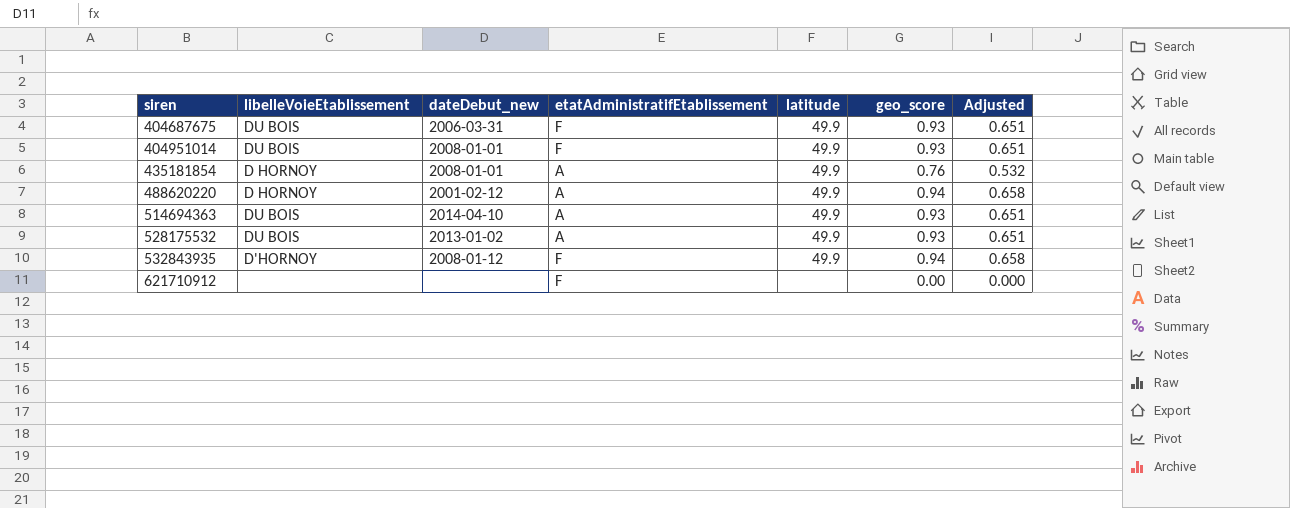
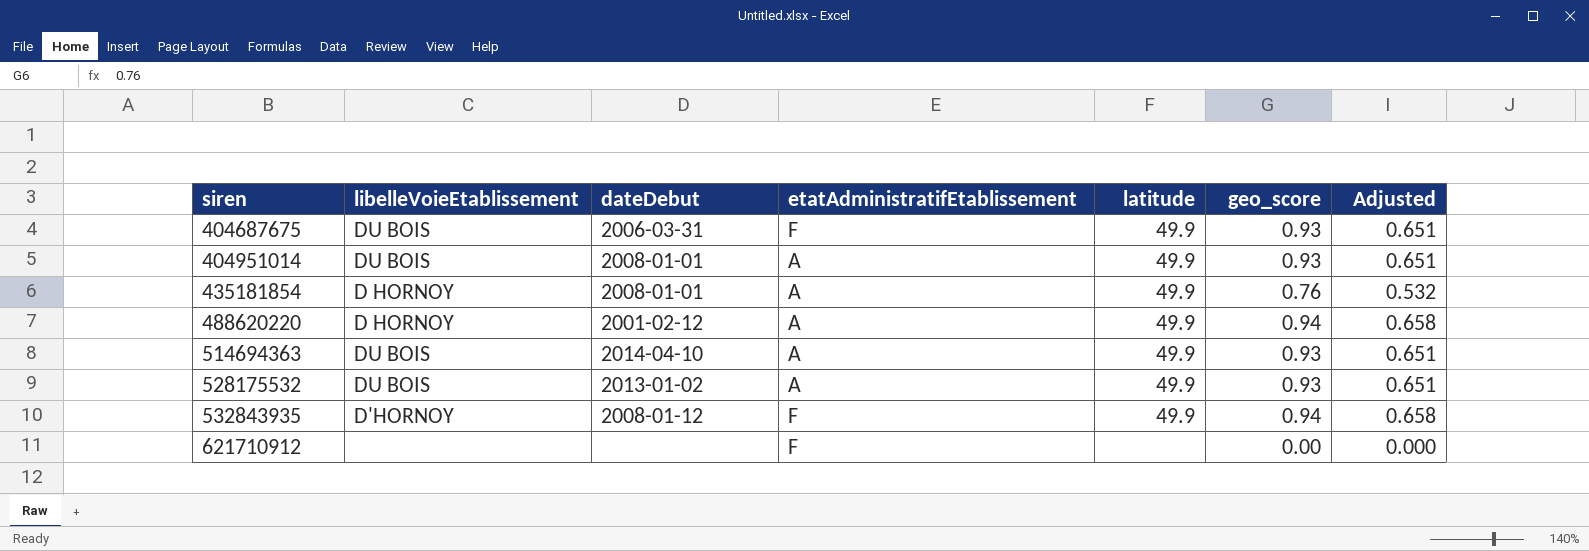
column name: dateDebut_new -> dateDebut
404951014 | etatAdministratifEtablissement: F -> A

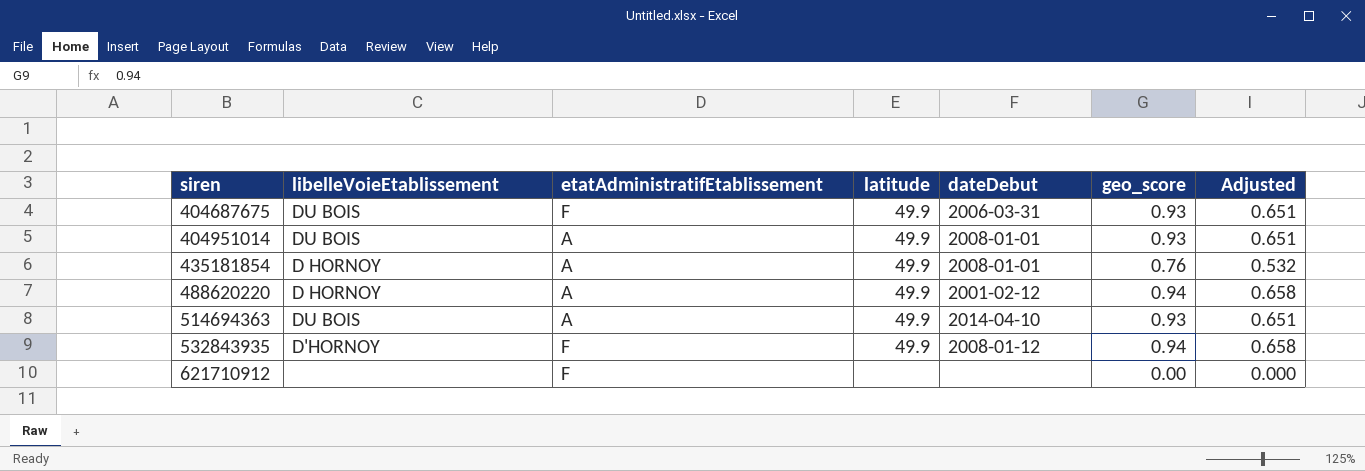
column dateDebut | position: 3 -> 5
row 528175532: DU BOIS | 2013-01-02 | A | 49.9 | 0.93 | 0.651 -> none

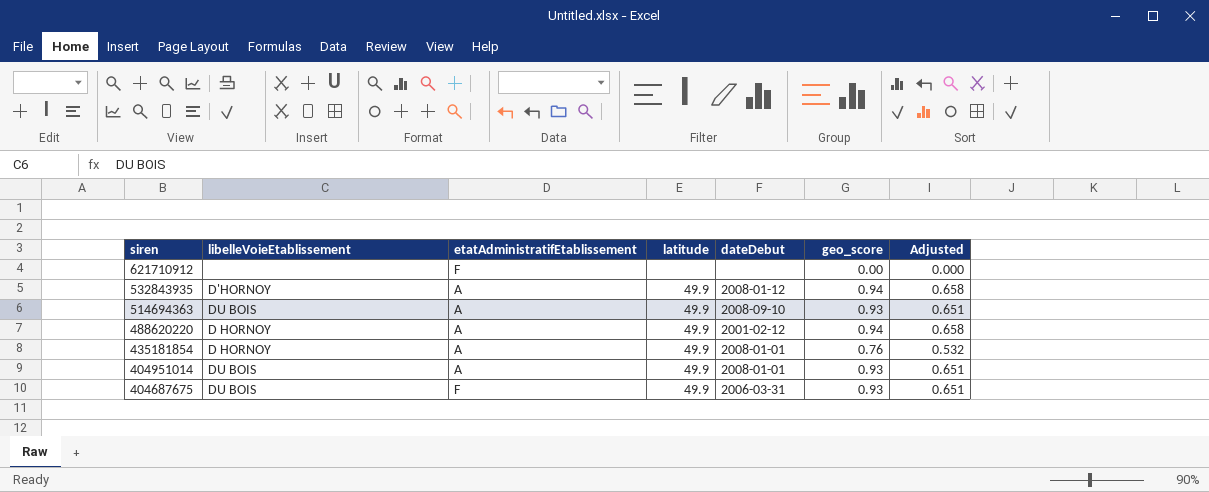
row order: siren ascending -> siren descending
532843935 | etatAdministratifEtablissement: F -> A
514694363 | dateDebut: 2014-04-10 -> 2008-09-10

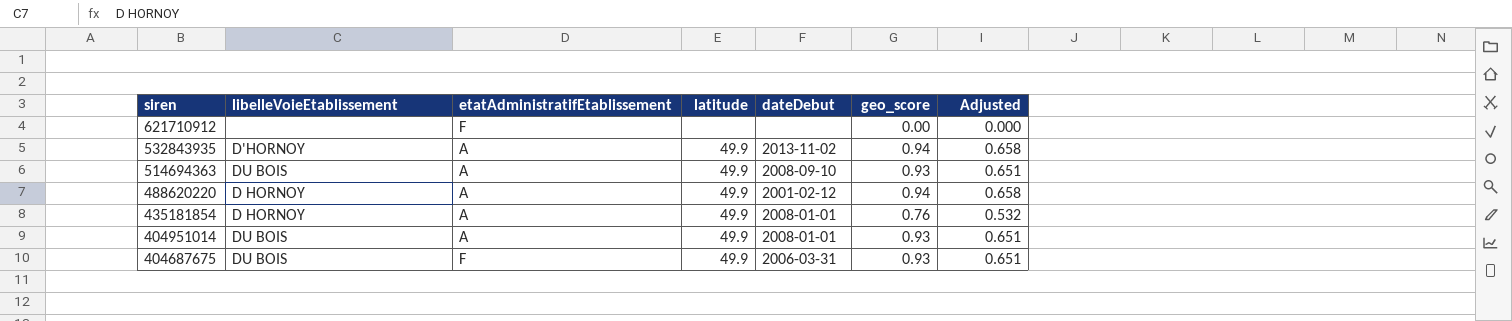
532843935 | dateDebut: 2008-01-12 -> 2013-11-02

